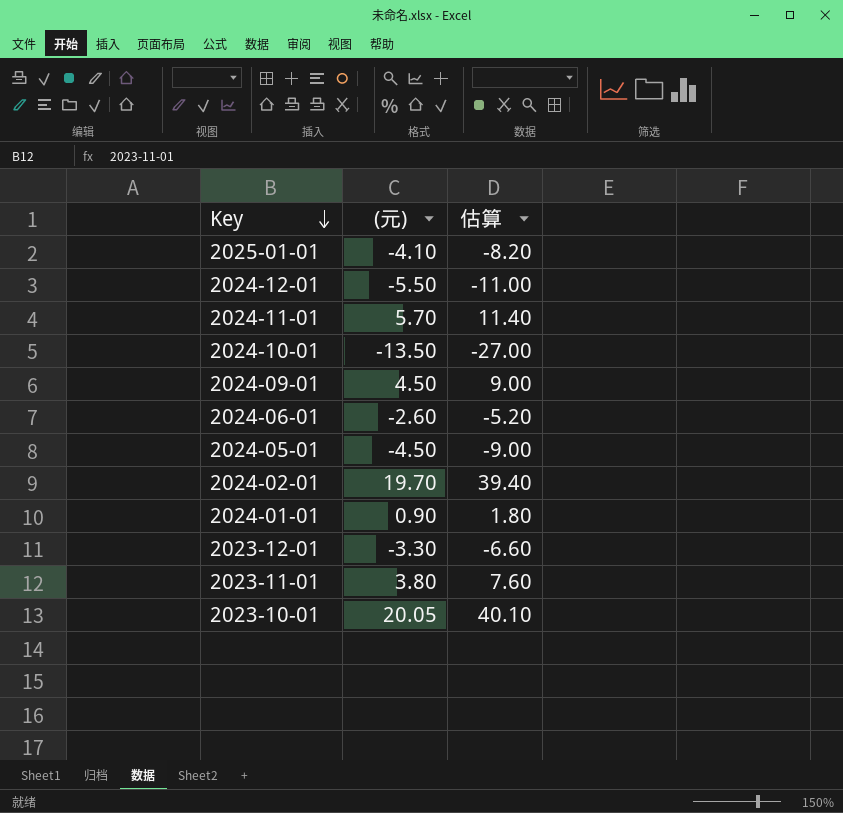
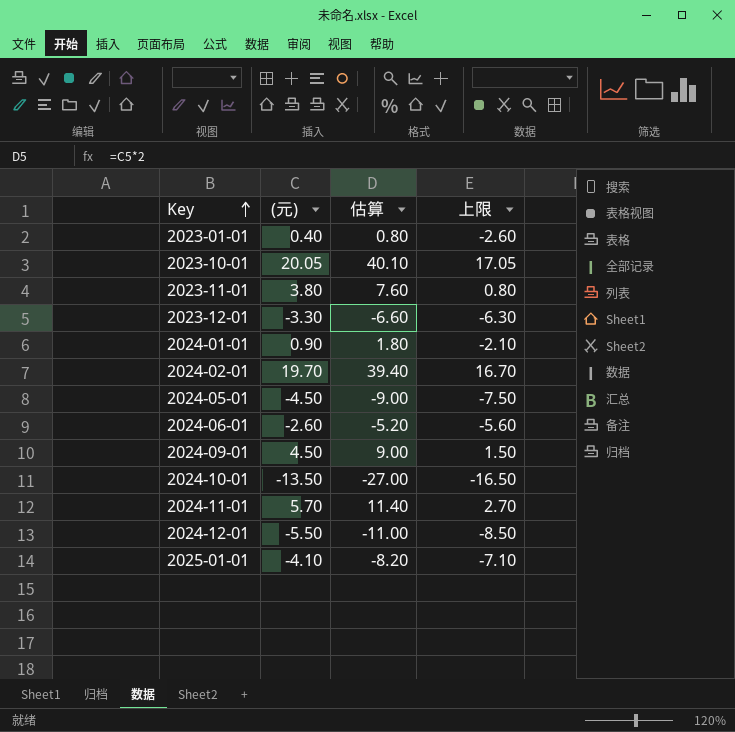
row order: Key descending -> Key ascending
column 上限 | formula: none -> [(元)] - 3
row 2023-01-01: none -> 0.40 | 0.80 | -2.60

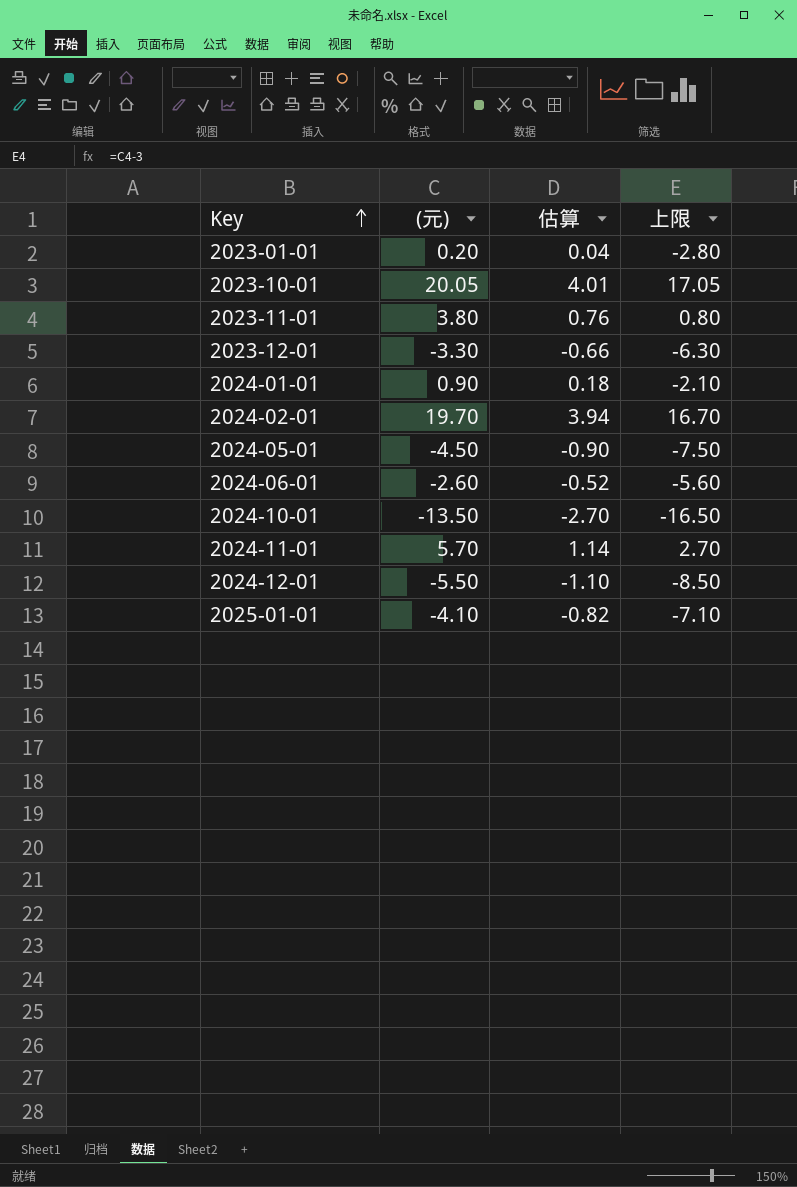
column 估算 | formula: [(元)] * 2 -> [(元)] * 0.2
row 2024-09-01: 4.50 | 9.00 | 1.50 -> none
2023-01-01 | (元): 0.40 -> 0.20
2023-01-01 | 上限: -2.60 -> -2.80

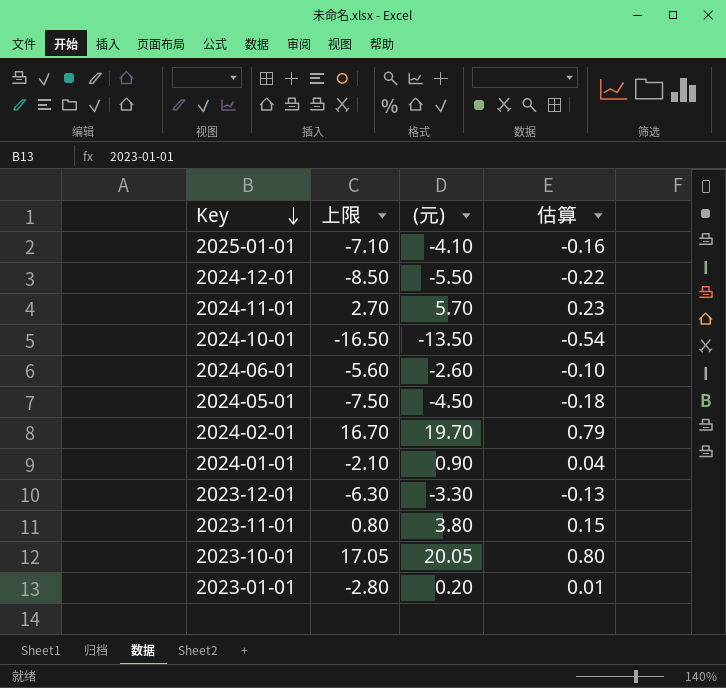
row order: Key ascending -> Key descending
column 上限 | position: 4 -> 2
column 估算 | formula: [(元)] * 0.2 -> [(元)] * 0.04

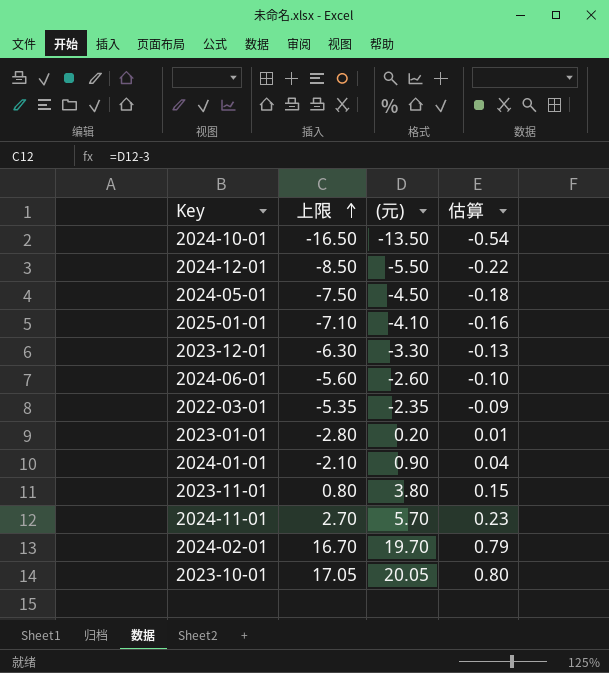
row order: Key descending -> 上限 ascending
row 2022-03-01: none -> -5.35 | -2.35 | -0.09

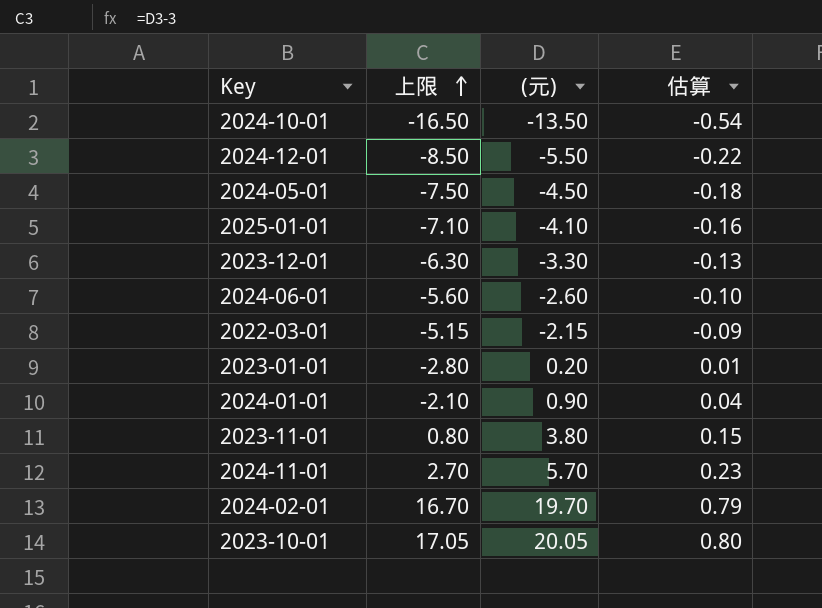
2022-03-01 | 上限: -5.35 -> -5.15
2022-03-01 | (元): -2.35 -> -2.15

